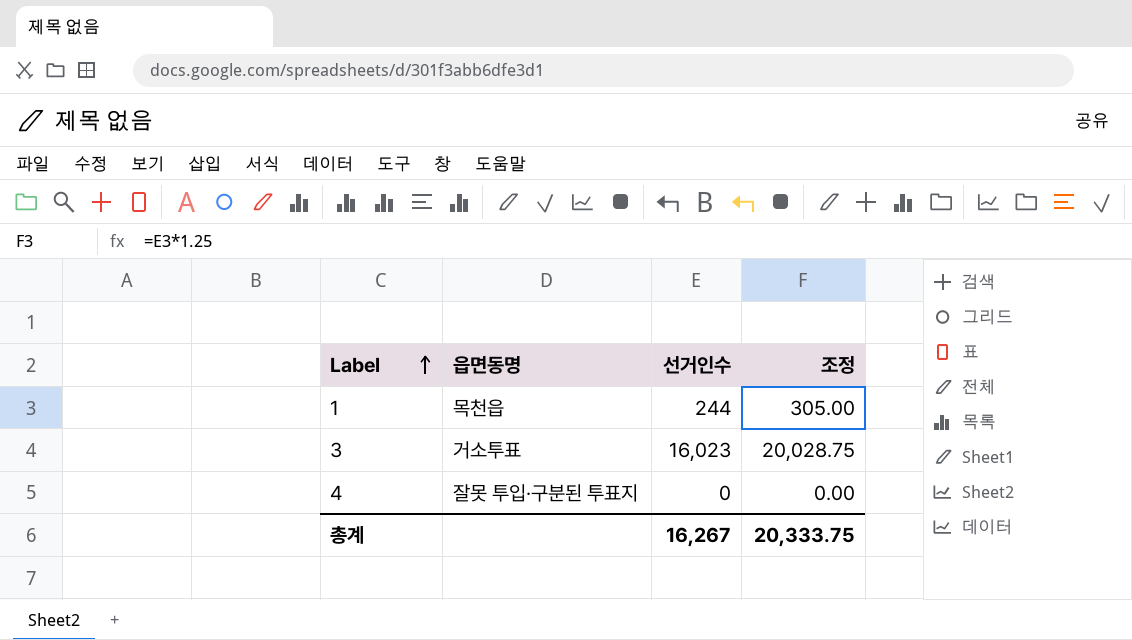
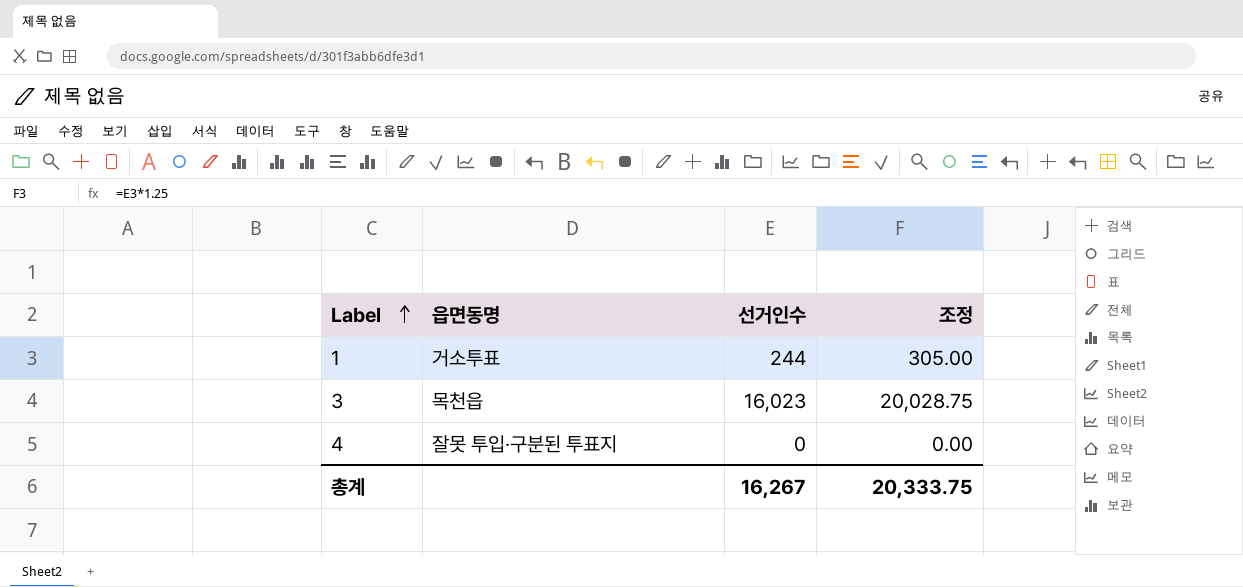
1 | 읍면동명: 목천읍 -> 거소투표
3 | 읍면동명: 거소투표 -> 목천읍

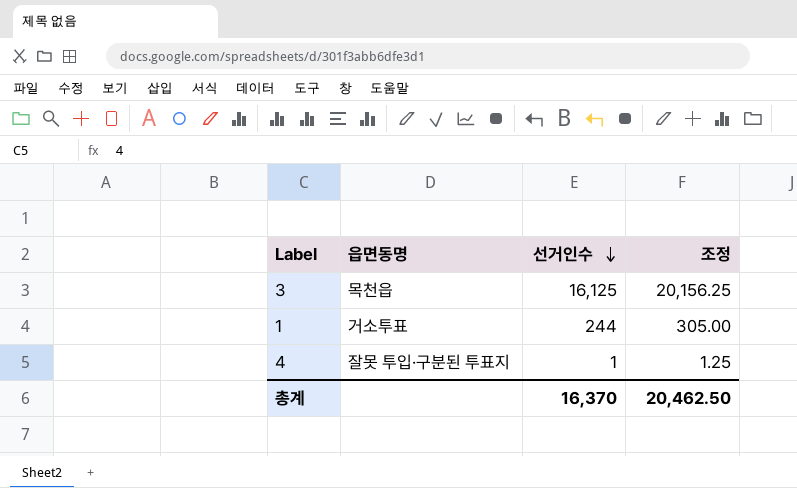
row order: Label ascending -> 선거인수 descending
3 | 선거인수: 16,023 -> 16,125
3 | 조정: 20,028.75 -> 20,156.25
4 | 선거인수: 0 -> 1
4 | 조정: 0.00 -> 1.25
총계 | 선거인수: 16,267 -> 16,370
총계 | 조정: 20,333.75 -> 20,462.50

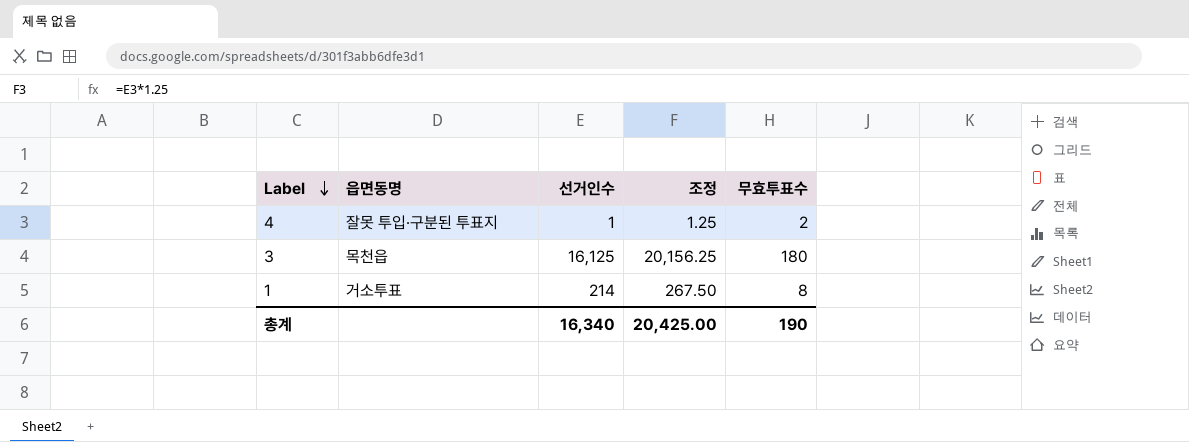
row order: 선거인수 descending -> Label descending
column 무효투표수 | position: none -> 5
1 | 선거인수: 244 -> 214
1 | 조정: 305.00 -> 267.50
총계 | 선거인수: 16,370 -> 16,340
총계 | 조정: 20,462.50 -> 20,425.00

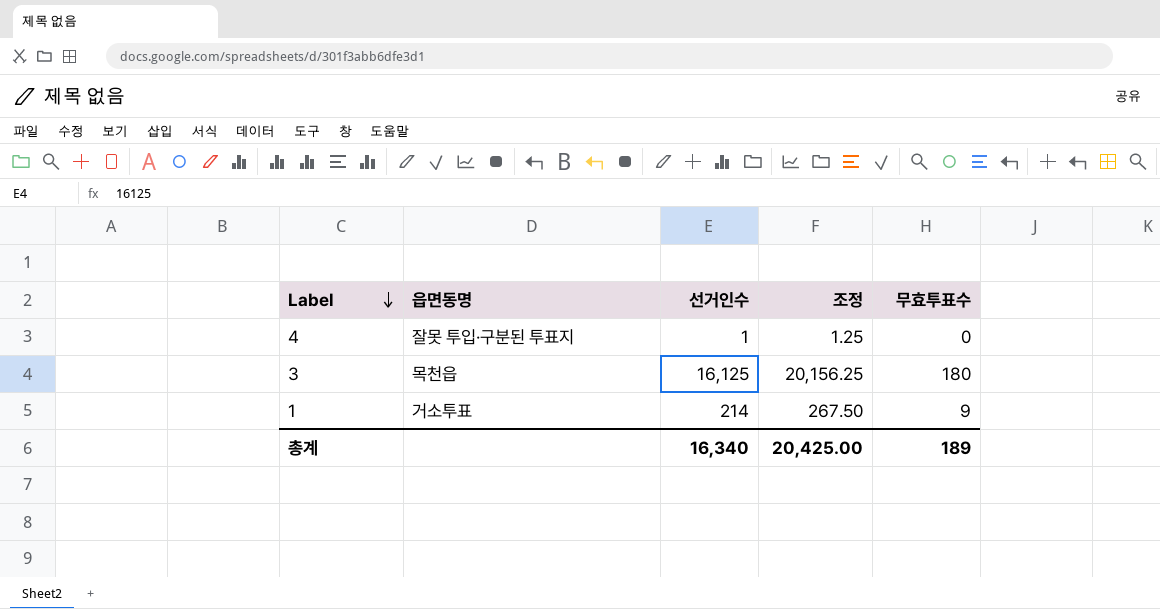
4 | 무효투표수: 2 -> 0
1 | 무효투표수: 8 -> 9
총계 | 무효투표수: 190 -> 189

